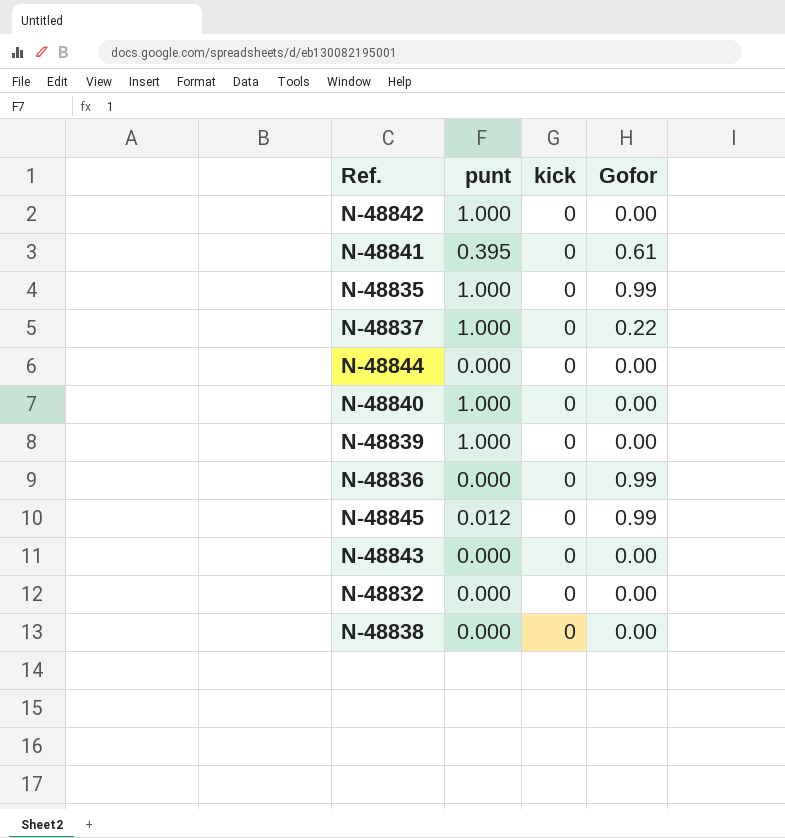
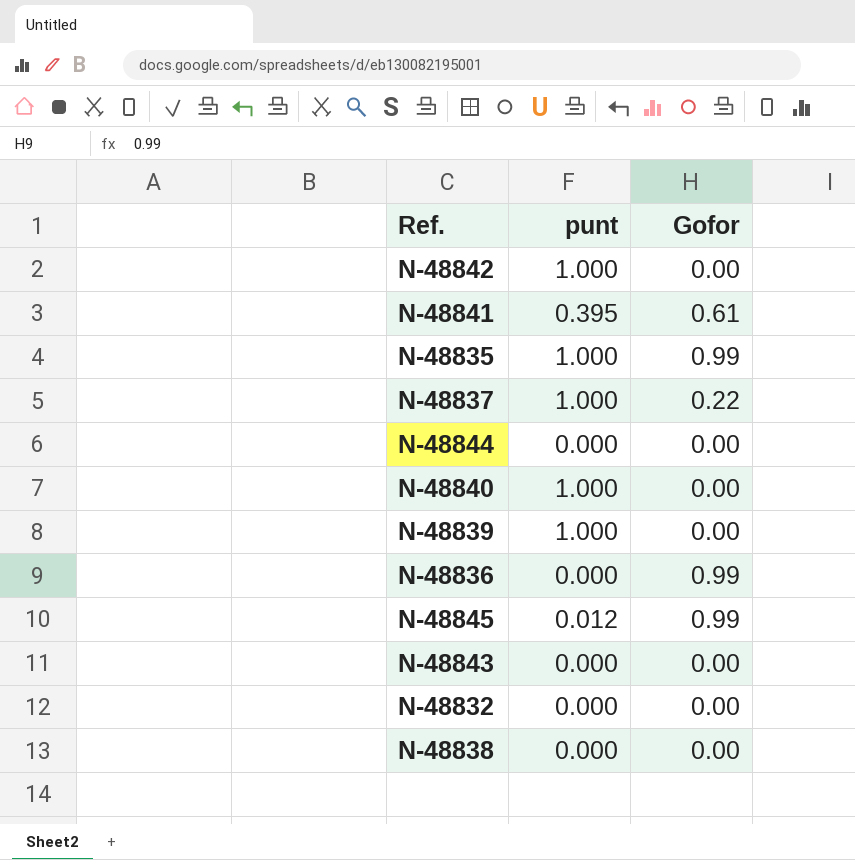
column kick | position: 3 -> none

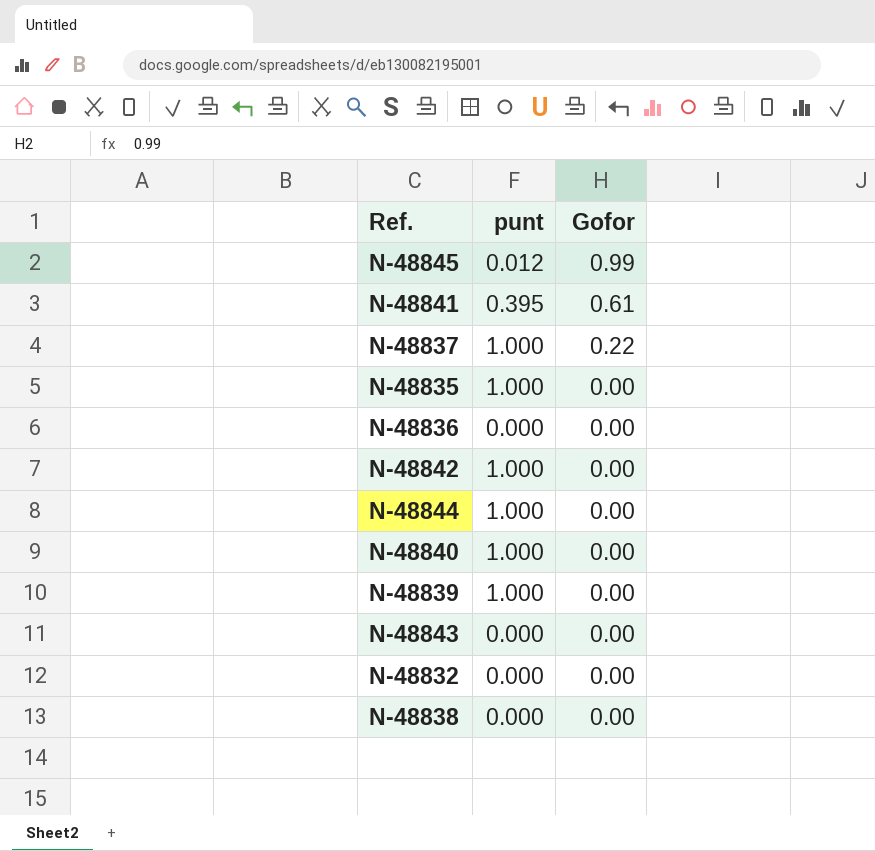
row order: none -> Gofor descending
N-48835 | Gofor: 0.99 -> 0.00
N-48836 | Gofor: 0.99 -> 0.00
N-48844 | punt: 0.000 -> 1.000

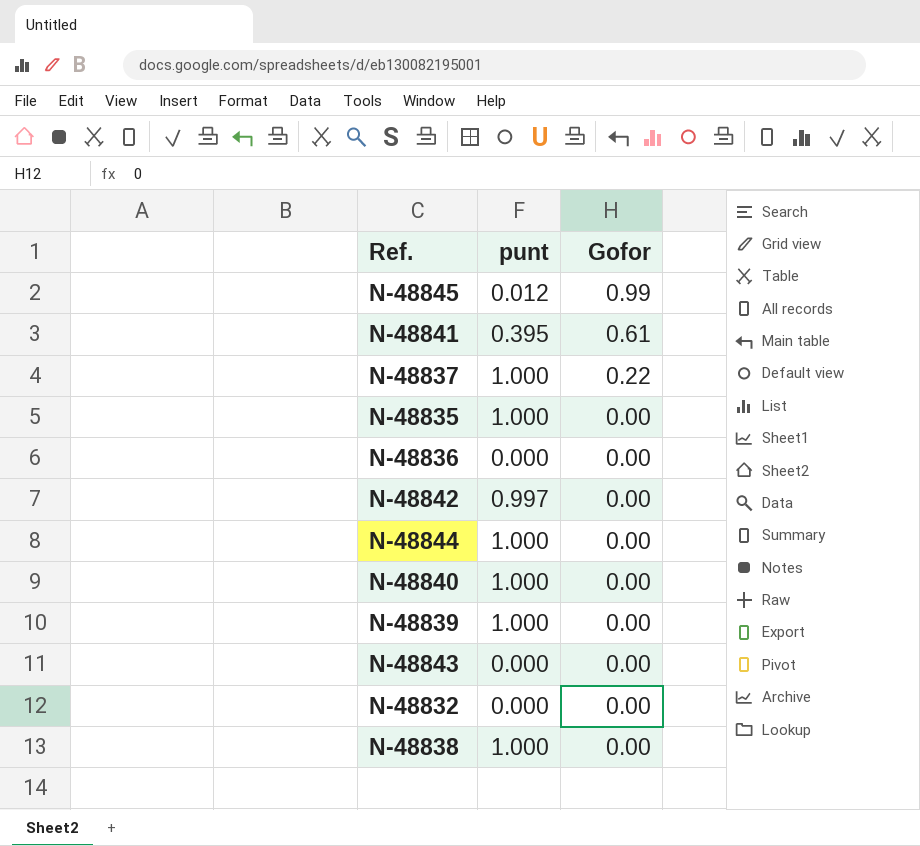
N-48842 | punt: 1.000 -> 0.997
N-48838 | punt: 0.000 -> 1.000

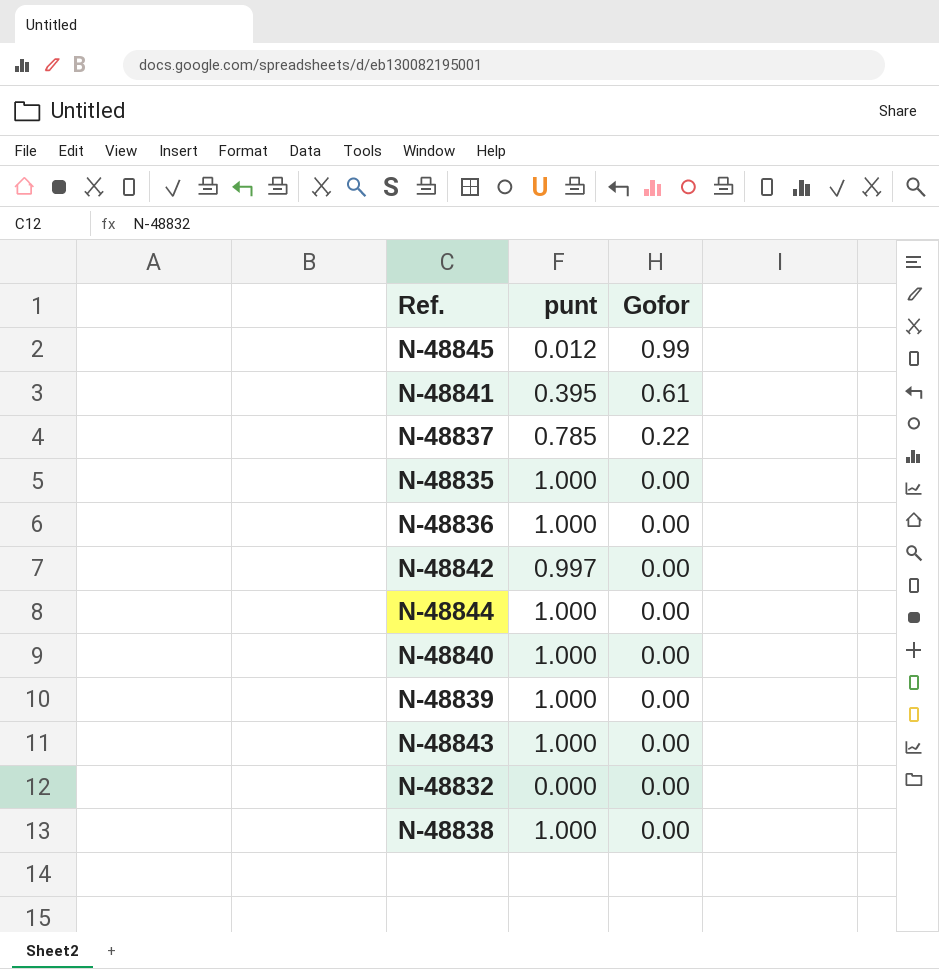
N-48837 | punt: 1.000 -> 0.785
N-48836 | punt: 0.000 -> 1.000
N-48843 | punt: 0.000 -> 1.000

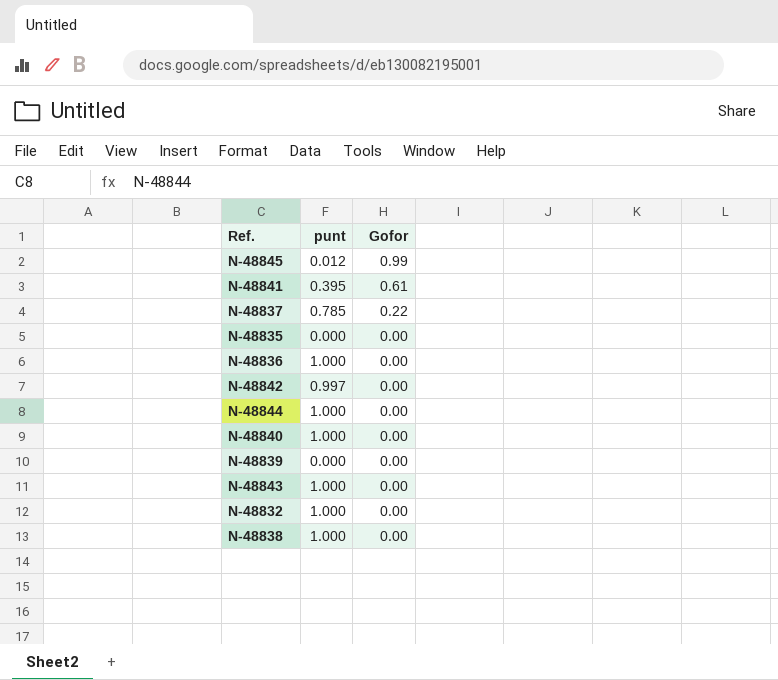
N-48835 | punt: 1.000 -> 0.000
N-48839 | punt: 1.000 -> 0.000
N-48832 | punt: 0.000 -> 1.000

